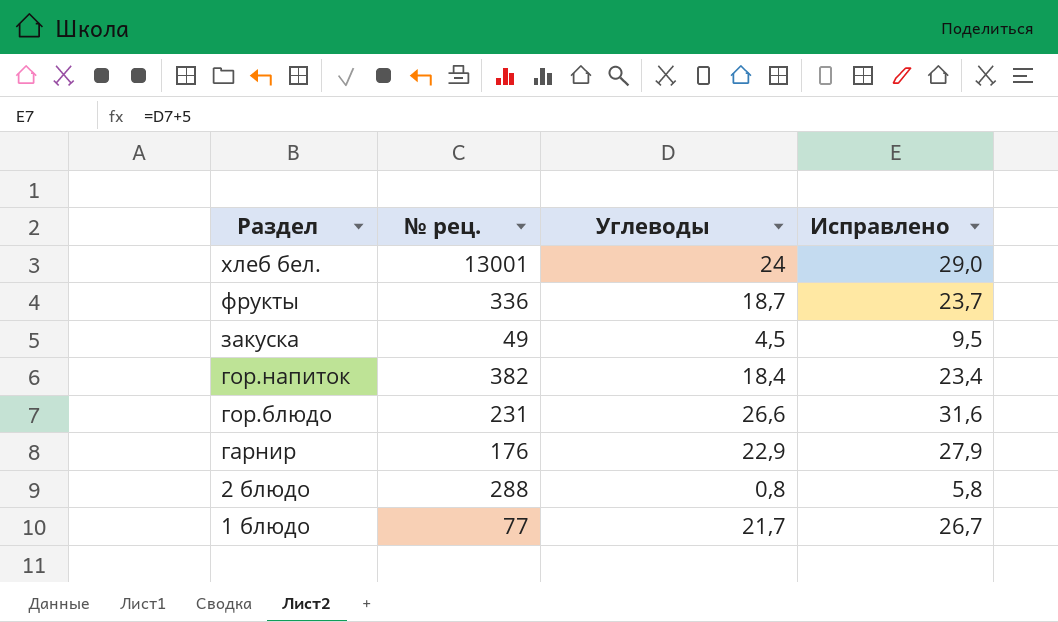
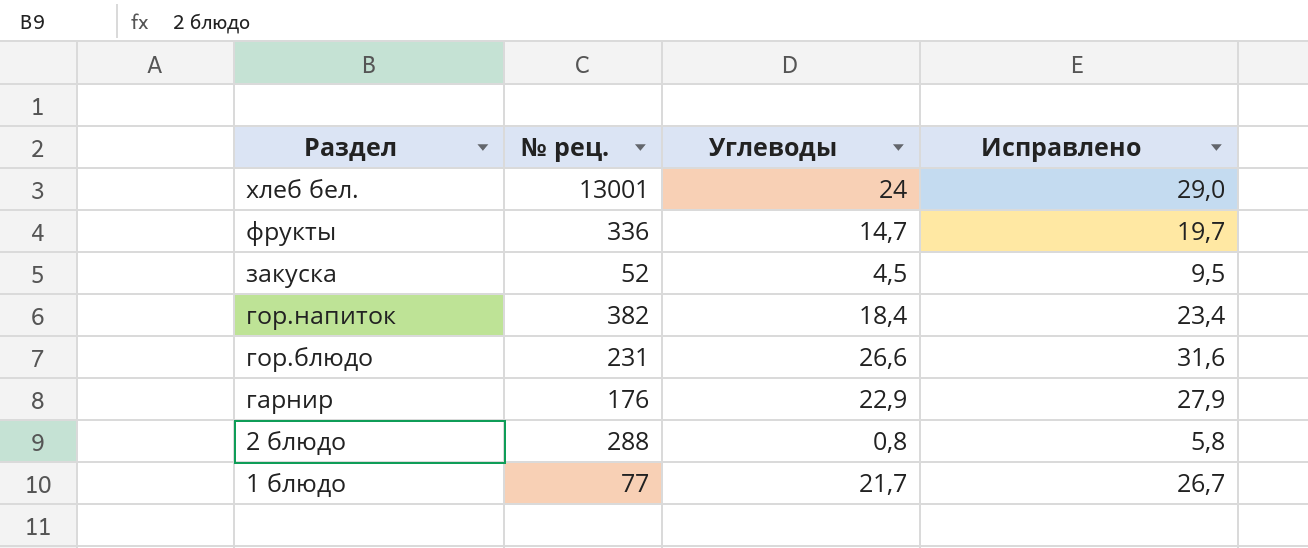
фрукты | Углеводы: 18,7 -> 14,7
фрукты | Исправлено: 23,7 -> 19,7
закуска | № рец.: 49 -> 52

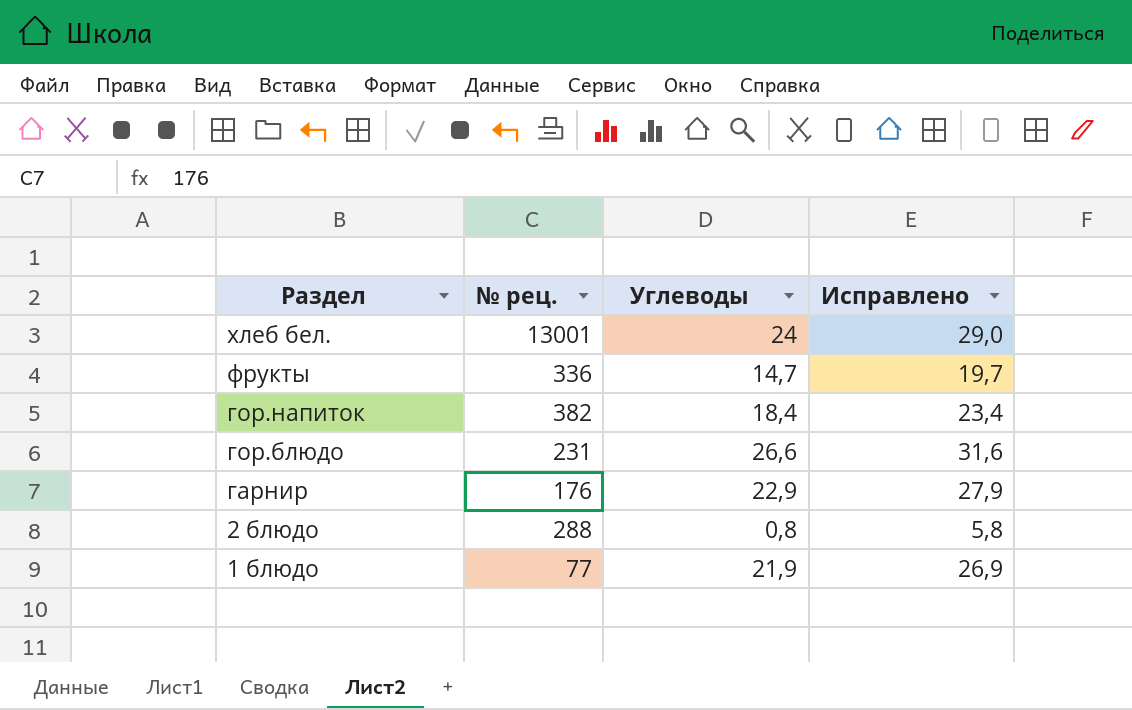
row закуска: 52 | 4,5 | 9,5 -> none
1 блюдо | Углеводы: 21,7 -> 21,9
1 блюдо | Исправлено: 26,7 -> 26,9

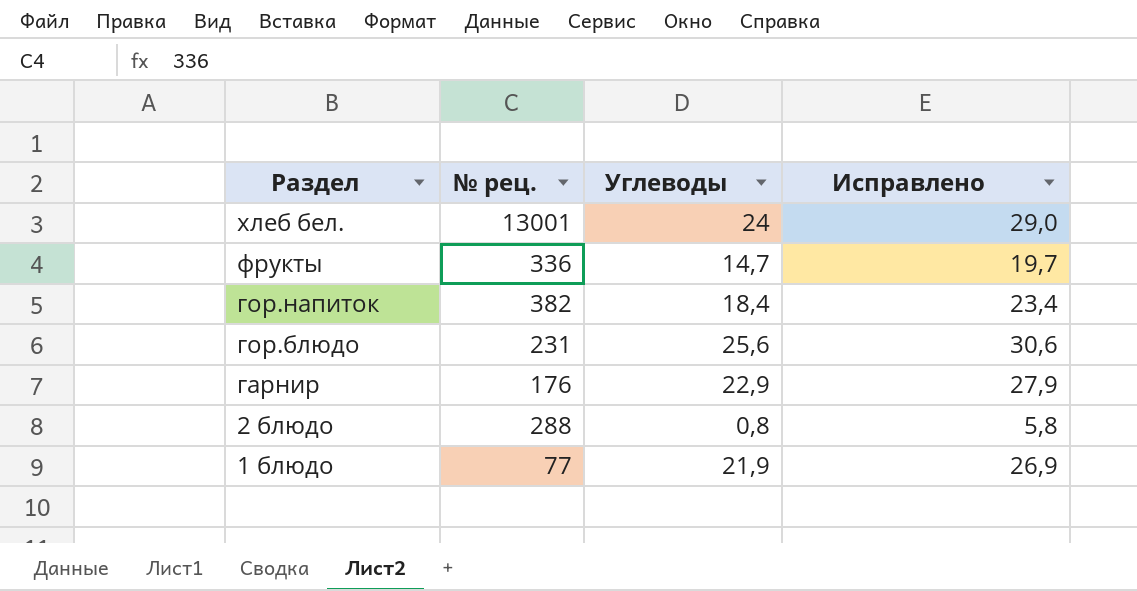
гор.блюдо | Углеводы: 26,6 -> 25,6
гор.блюдо | Исправлено: 31,6 -> 30,6

